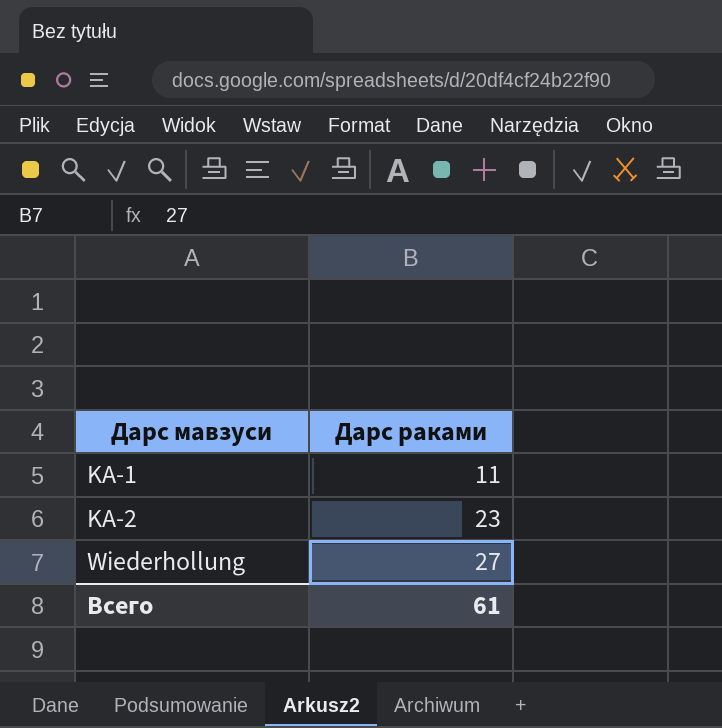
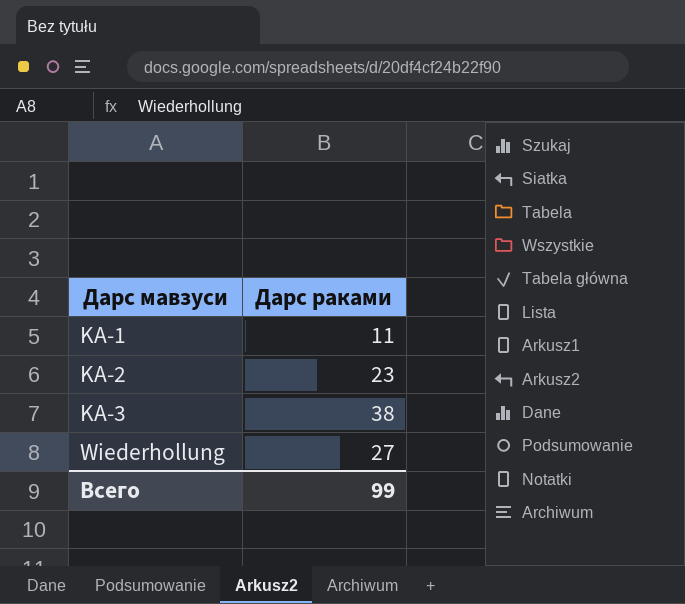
row KA-3: none -> 38
Всего | Дарс раками: 61 -> 99

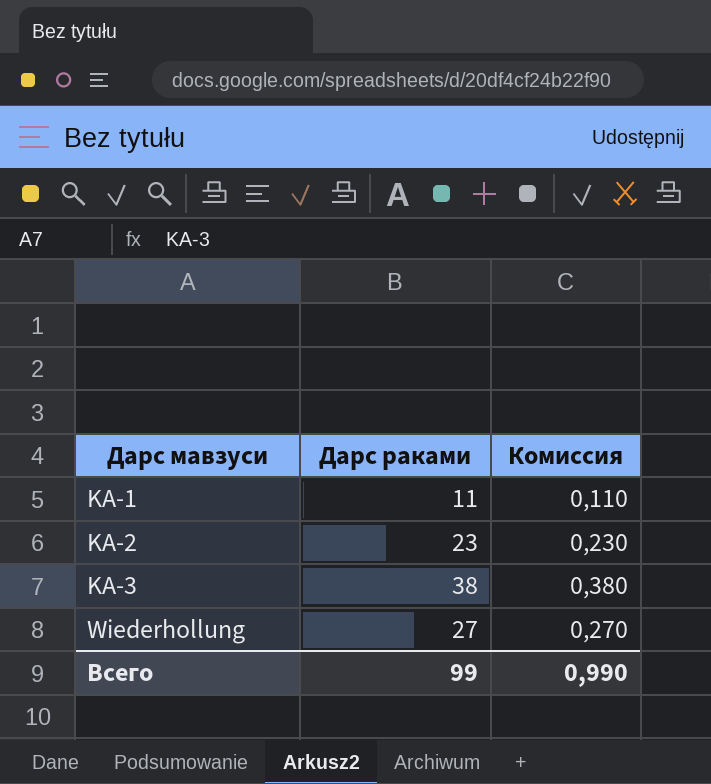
column Комиссия | formula: none -> [Дарс раками] * 0,01

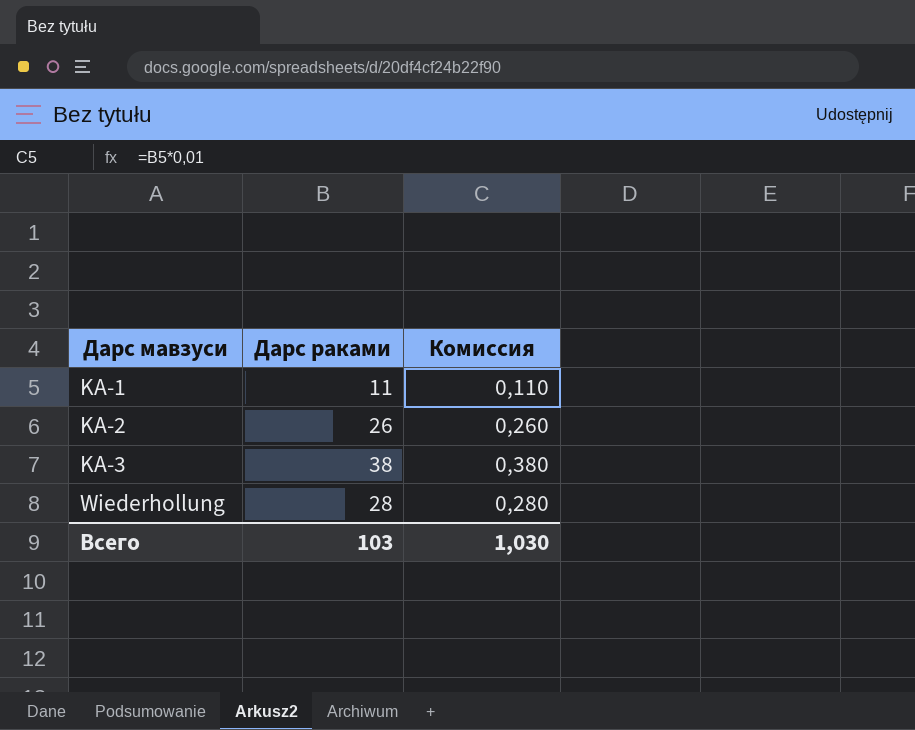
KA-2 | Дарс раками: 23 -> 26
KA-2 | Комиссия: 0,230 -> 0,260
Wiederhollung | Дарс раками: 27 -> 28
Wiederhollung | Комиссия: 0,270 -> 0,280
Всего | Дарс раками: 99 -> 103
Всего | Комиссия: 0,990 -> 1,030

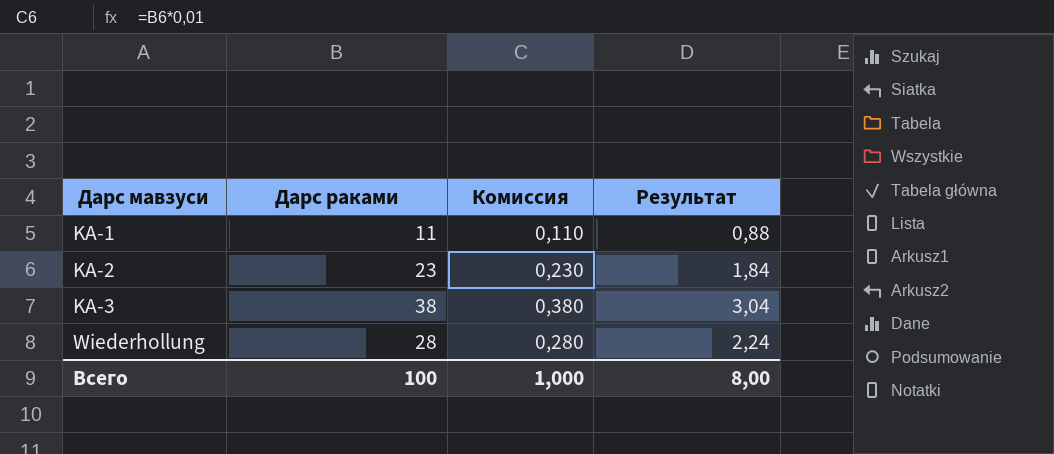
column Результат | formula: none -> [Дарс раками] * 0,08
KA-2 | Дарс раками: 26 -> 23
KA-2 | Комиссия: 0,260 -> 0,230
Всего | Дарс раками: 103 -> 100
Всего | Комиссия: 1,030 -> 1,000

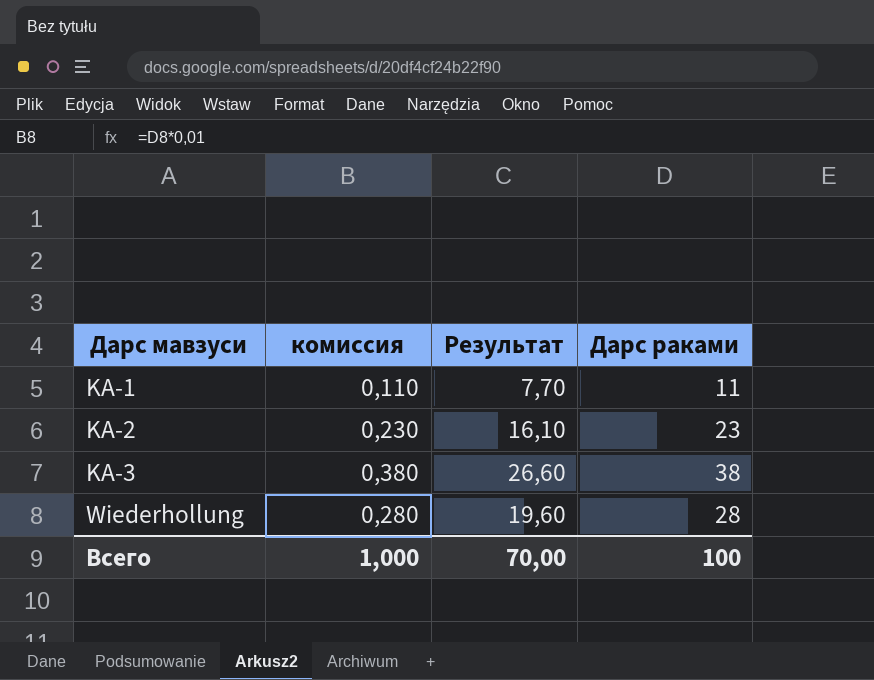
column name: Комиссия -> комиссия
column Результат | formula: [Дарс раками] * 0,08 -> [Дарс раками] * 0,7
column Дарс раками | position: 2 -> 4
Всего | Результат: 8,00 -> 70,00

